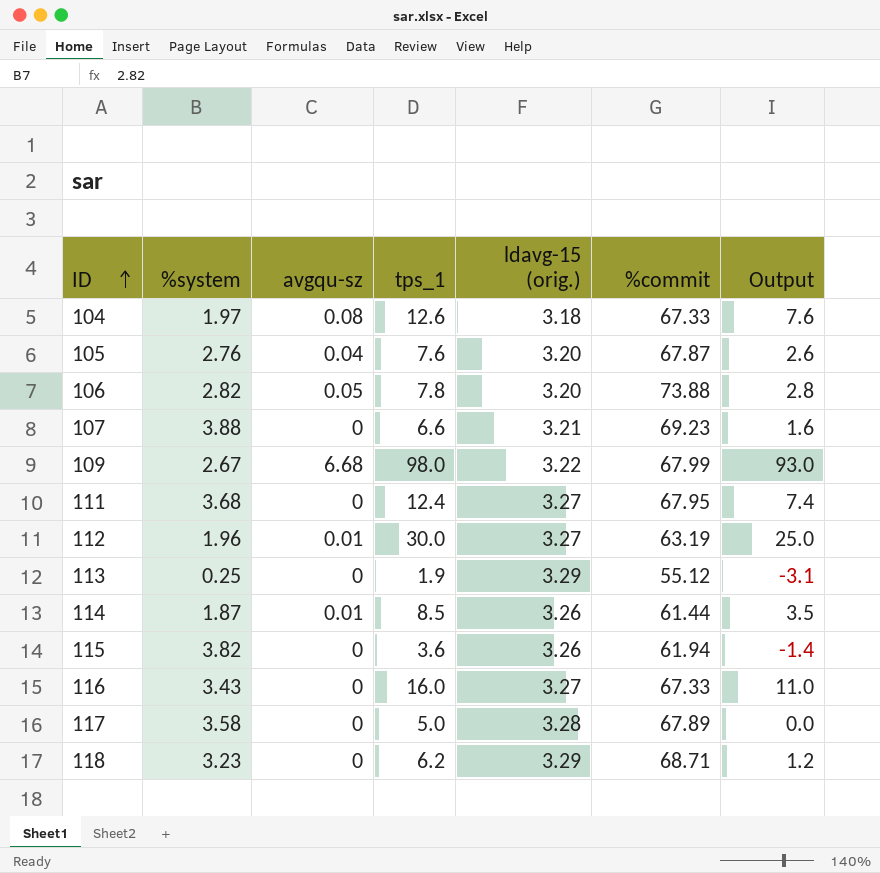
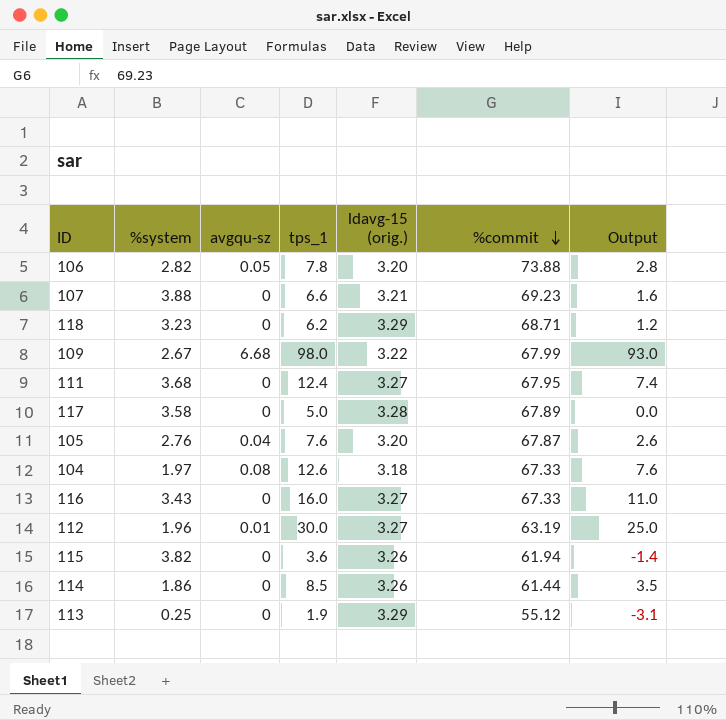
row order: ID ascending -> %commit descending
114 | %system: 1.87 -> 1.86
114 | avgqu-sz: 0.01 -> 0

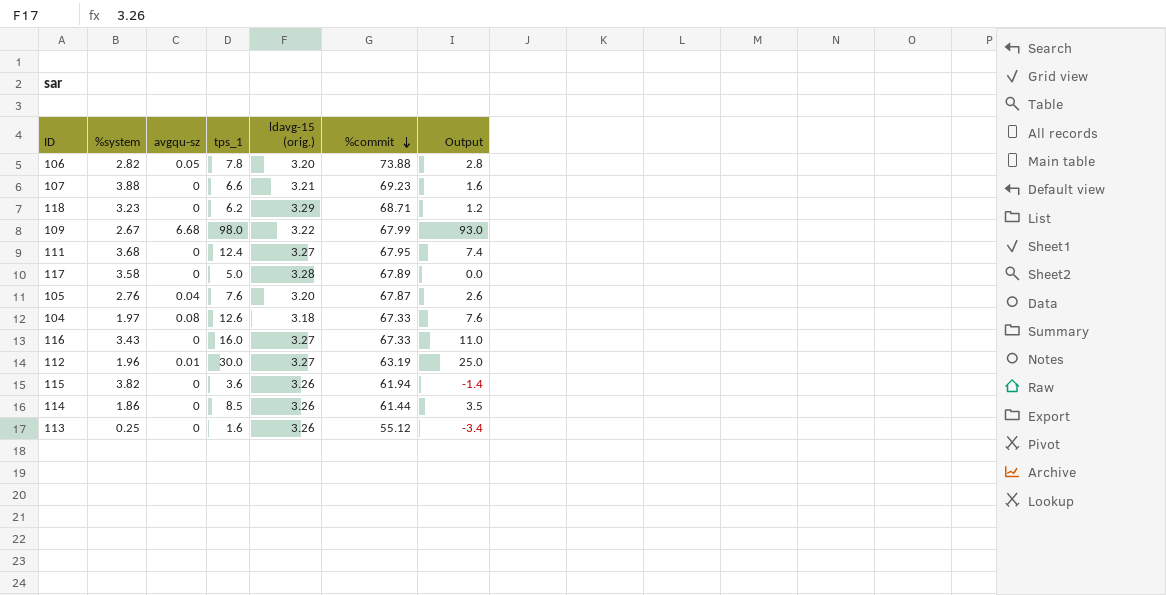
113 | tps_1: 1.9 -> 1.6
113 | ldavg-15 (orig.): 3.29 -> 3.26
113 | Output: -3.1 -> -3.4

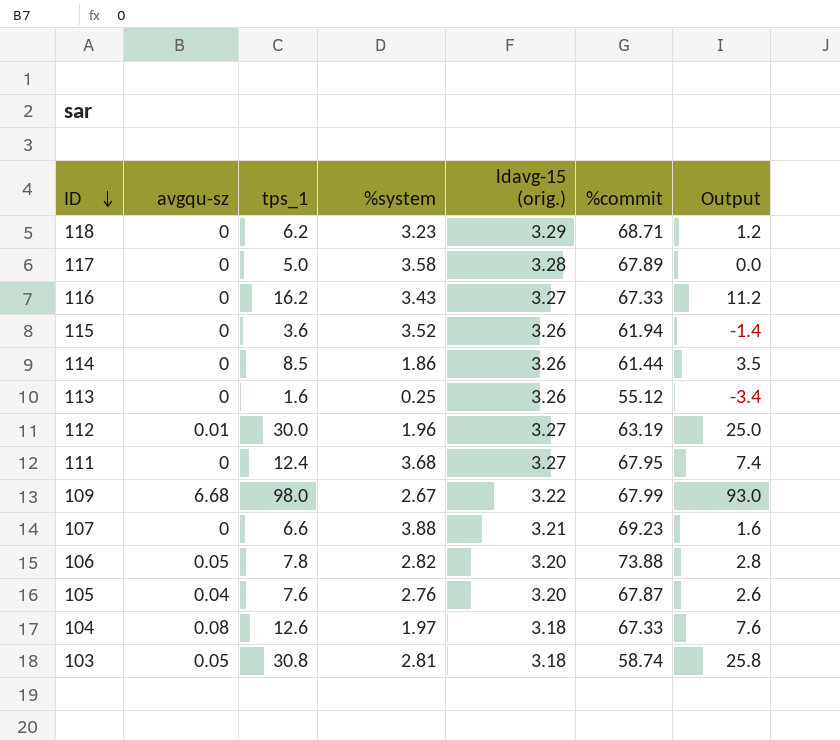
row order: %commit descending -> ID descending
column %system | position: 2 -> 4
116 | tps_1: 16.0 -> 16.2
116 | Output: 11.0 -> 11.2
115 | %system: 3.82 -> 3.52
row 103: none -> 0.05 | 30.8 | 2.81 | 3.18 | 58.74 | 25.8

